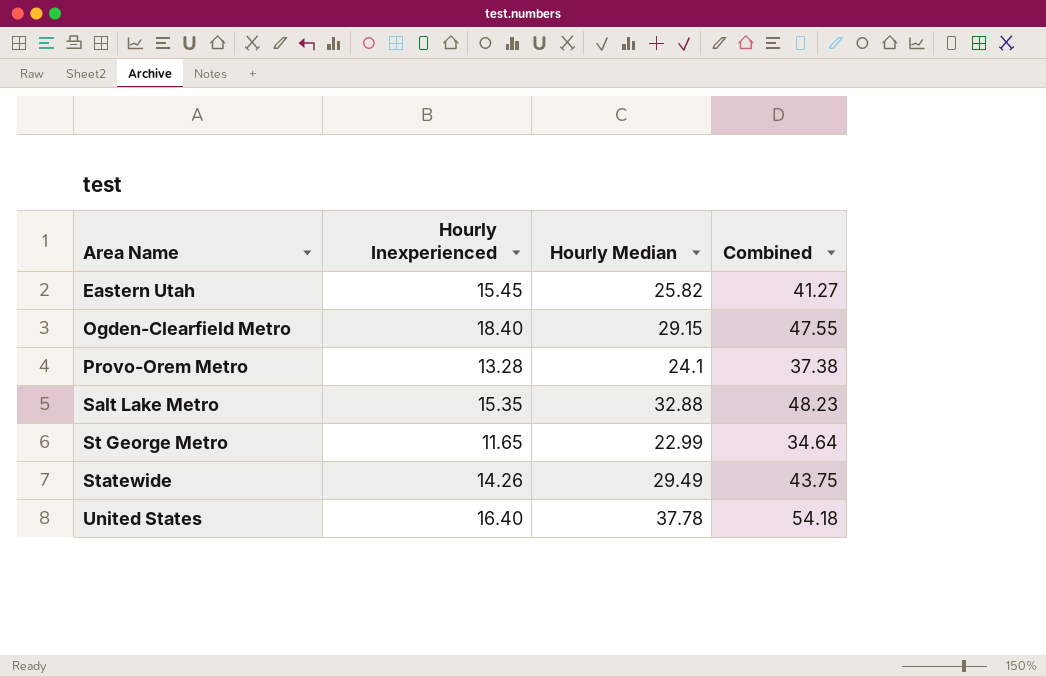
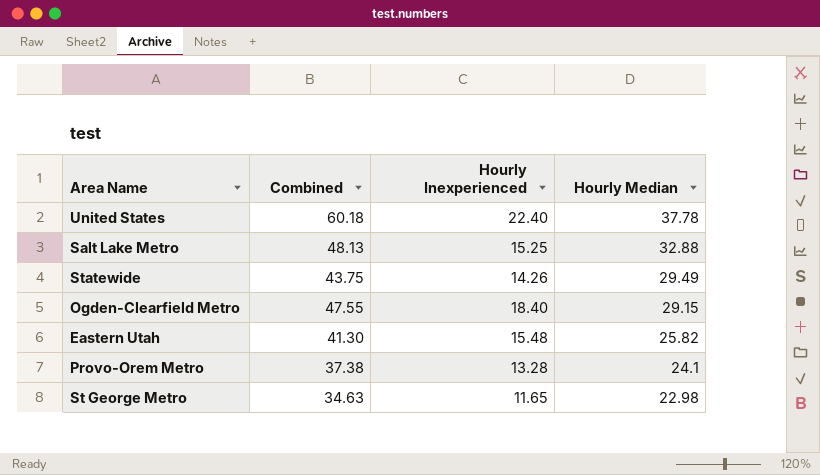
row order: Area Name ascending -> Hourly Median descending
column Combined | position: 4 -> 2
United States | Combined: 54.18 -> 60.18
United States | Hourly Inexperienced: 16.40 -> 22.40
Salt Lake Metro | Combined: 48.23 -> 48.13
Salt Lake Metro | Hourly Inexperienced: 15.35 -> 15.25
Eastern Utah | Combined: 41.27 -> 41.30
Eastern Utah | Hourly Inexperienced: 15.45 -> 15.48
St George Metro | Combined: 34.64 -> 34.63
St George Metro | Hourly Median: 22.99 -> 22.98

